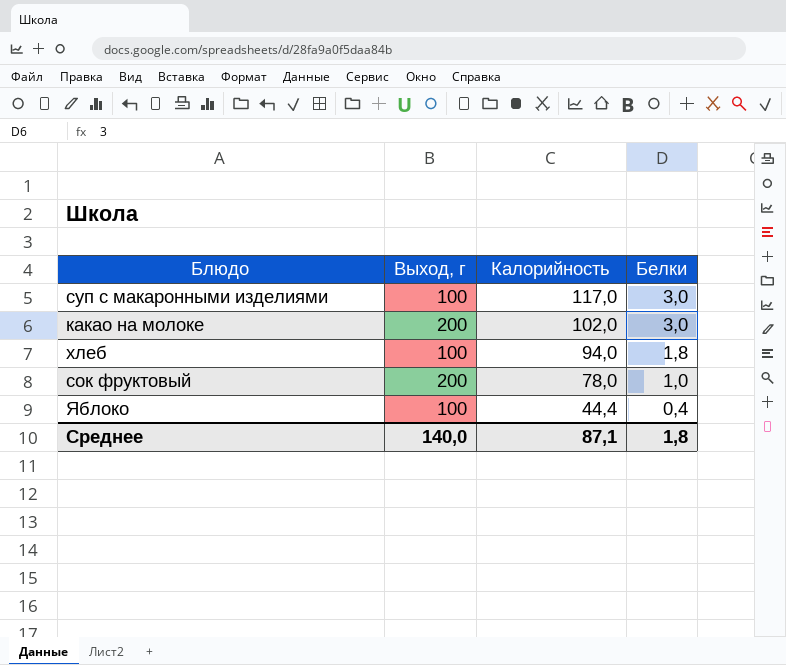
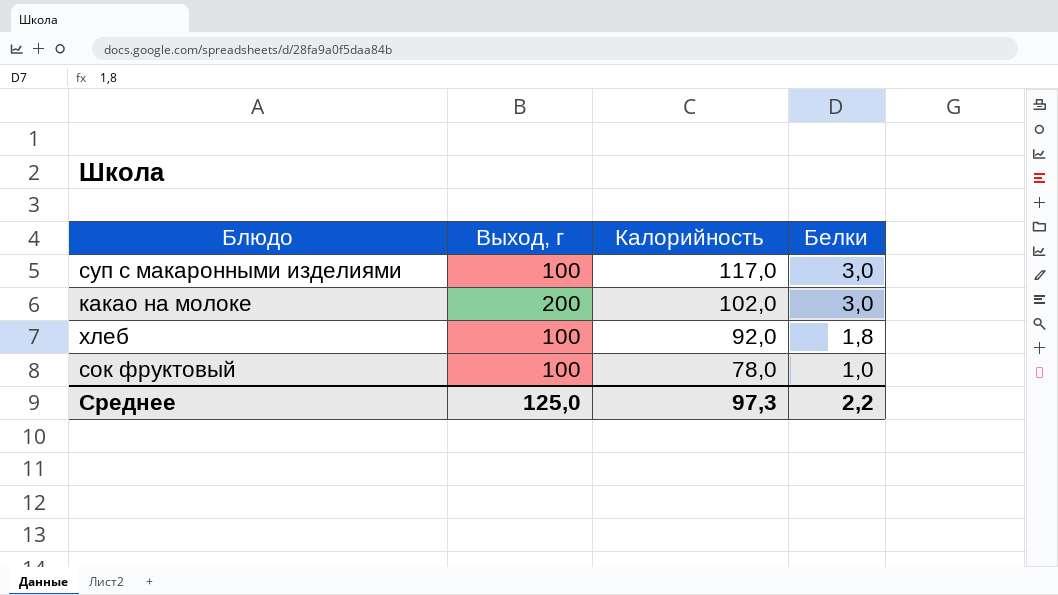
row Яблоко: 100 | 44,4 | 0,4 -> none
хлеб | Калорийность: 94,0 -> 92,0
сок фруктовый | Выход, г: 200 -> 100
Среднее | Выход, г: 140,0 -> 125,0
Среднее | Калорийность: 87,1 -> 97,3
Среднее | Белки: 1,8 -> 2,2

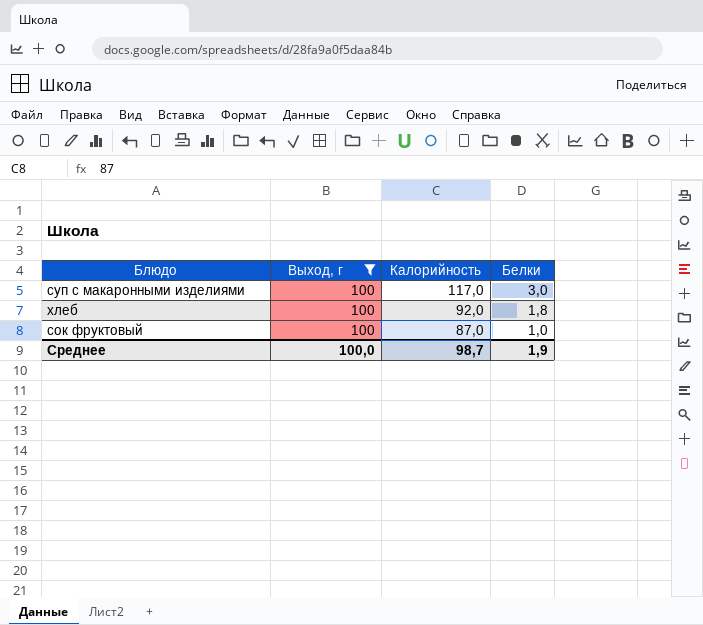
filter: none -> Выход, г = 100
сок фруктовый | Калорийность: 78,0 -> 87,0
Среднее | Выход, г: 125,0 -> 100,0
Среднее | Калорийность: 97,3 -> 98,7
Среднее | Белки: 2,2 -> 1,9

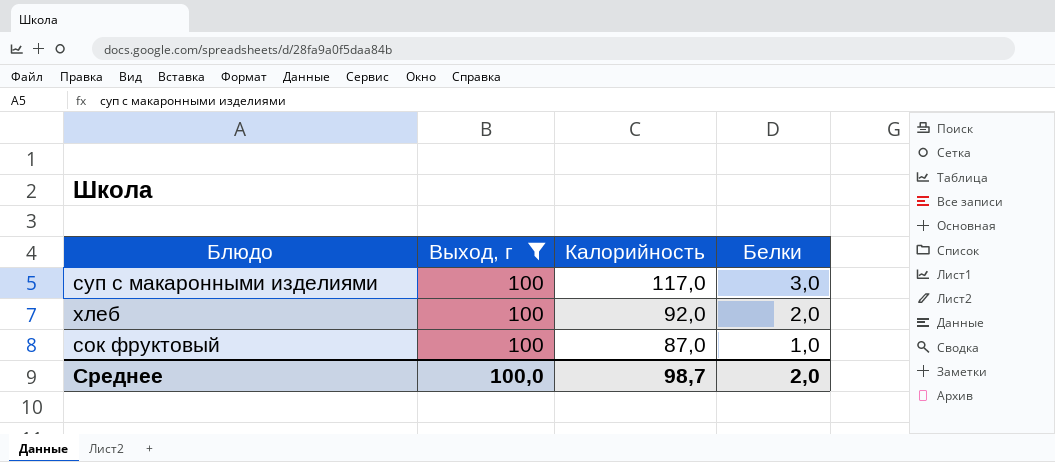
хлеб | Белки: 1,8 -> 2,0
Среднее | Белки: 1,9 -> 2,0

